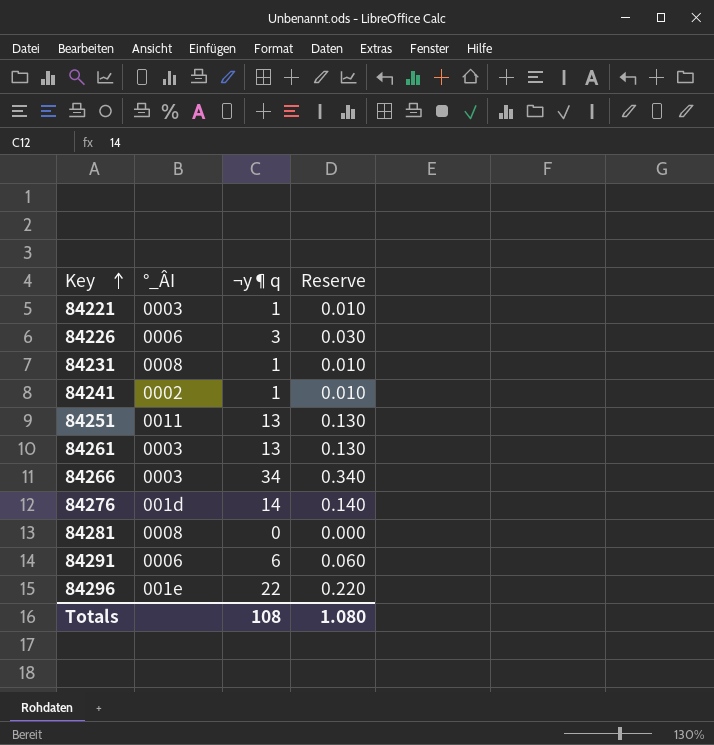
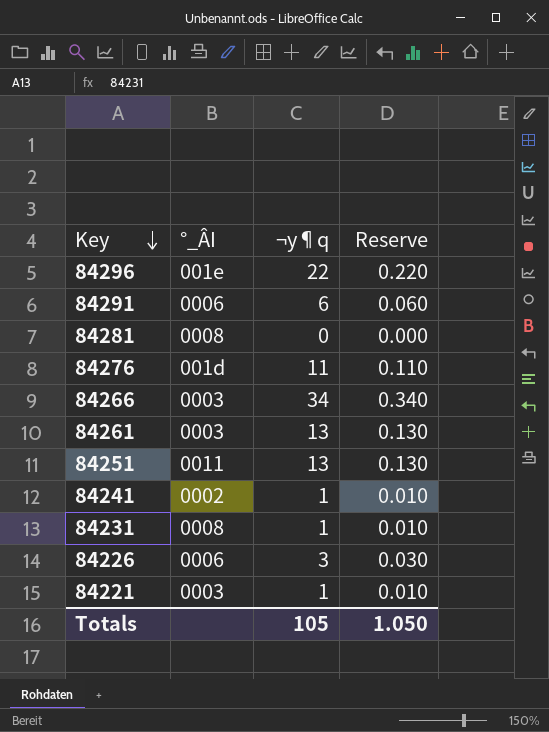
row order: Key ascending -> Key descending
84276 | ¬y¶q: 14 -> 11
84276 | Reserve: 0.140 -> 0.110
Totals | ¬y¶q: 108 -> 105
Totals | Reserve: 1.080 -> 1.050

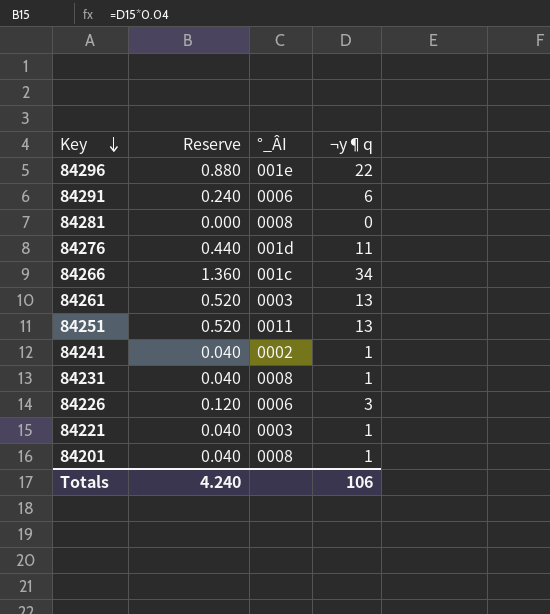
column Reserve | formula: [¬y¶q] * 0.01 -> [¬y¶q] * 0.04
column Reserve | position: 4 -> 2
84266 | °_ÂI: 0003 -> 001c
row 84201: none -> 0.040 | 0008 | 1
Totals | Reserve: 1.050 -> 4.240
Totals | ¬y¶q: 105 -> 106

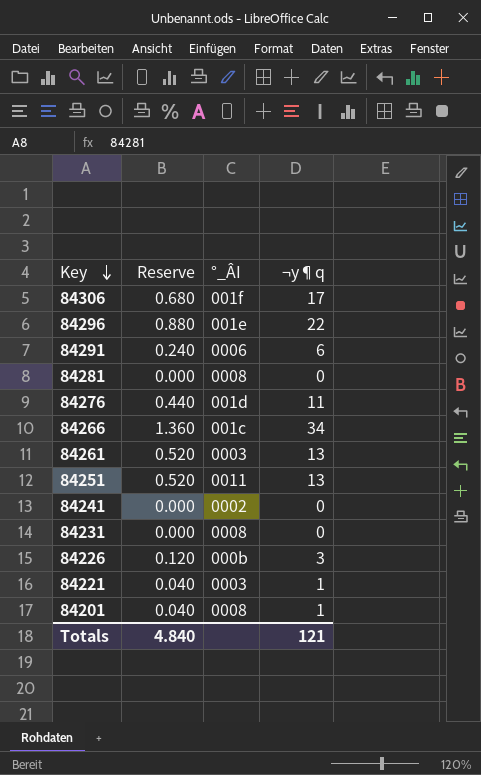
row 84306: none -> 0.680 | 001f | 17
84241 | Reserve: 0.040 -> 0.000
84241 | ¬y¶q: 1 -> 0
84231 | Reserve: 0.040 -> 0.000
84231 | ¬y¶q: 1 -> 0
84226 | °_ÂI: 0006 -> 000b
Totals | Reserve: 4.240 -> 4.840
Totals | ¬y¶q: 106 -> 121

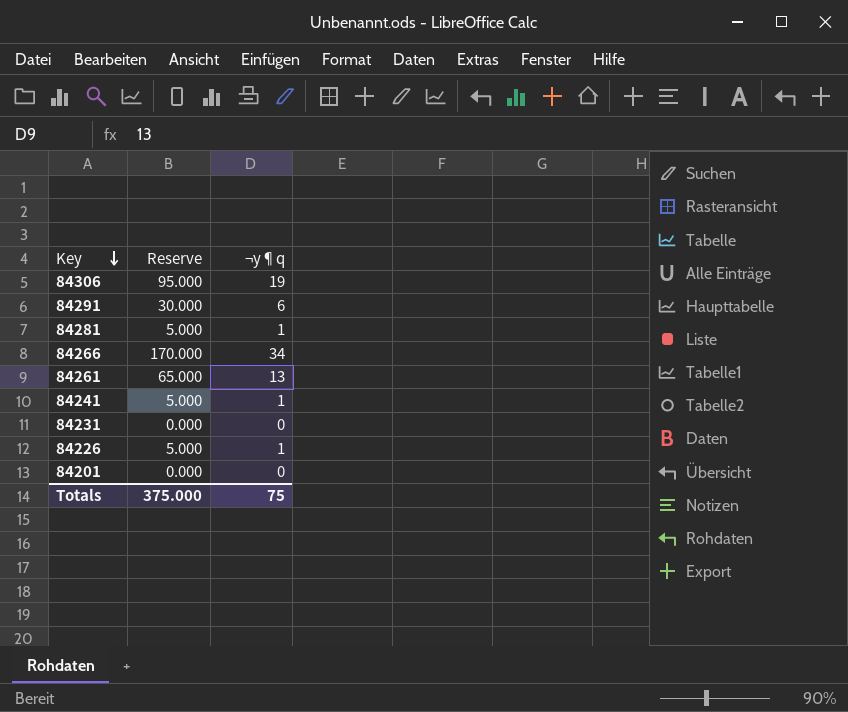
column °_ÂI | position: 3 -> none
column Reserve | formula: [¬y¶q] * 0.04 -> [¬y¶q] * 5
row 84296: 0.880 | 001e | 22 -> none
row 84276: 0.440 | 001d | 11 -> none
row 84251: 0.520 | 0011 | 13 -> none
row 84221: 0.040 | 0003 | 1 -> none
84306 | ¬y¶q: 17 -> 19
84281 | ¬y¶q: 0 -> 1
84241 | ¬y¶q: 0 -> 1
84226 | ¬y¶q: 3 -> 1
84201 | ¬y¶q: 1 -> 0
Totals | Reserve: 4.840 -> 375.000
Totals | ¬y¶q: 121 -> 75

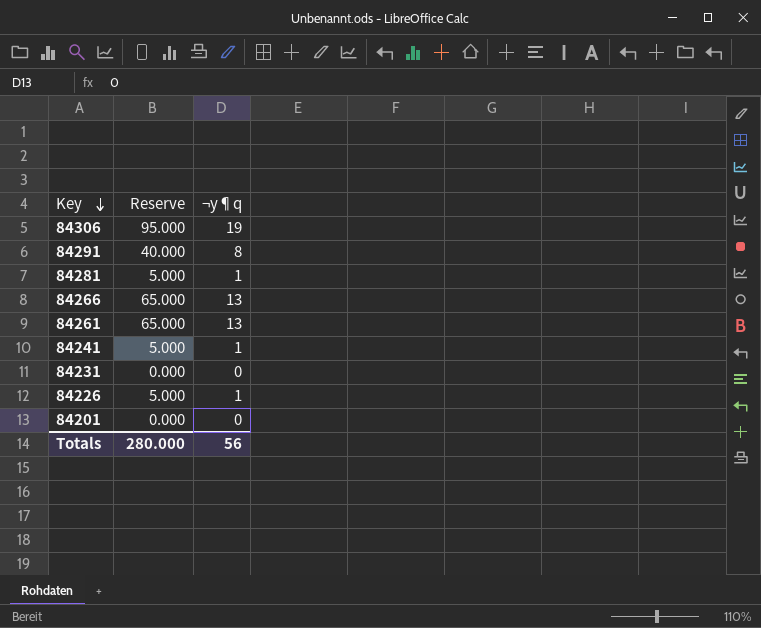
84291 | Reserve: 30.000 -> 40.000
84291 | ¬y¶q: 6 -> 8
84266 | Reserve: 170.000 -> 65.000
84266 | ¬y¶q: 34 -> 13
Totals | Reserve: 375.000 -> 280.000
Totals | ¬y¶q: 75 -> 56

